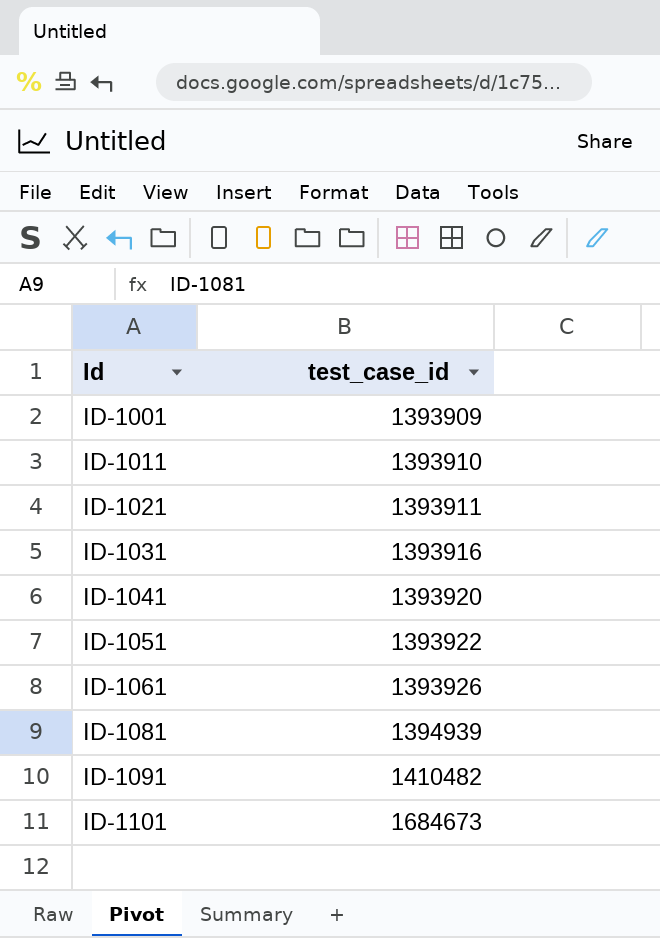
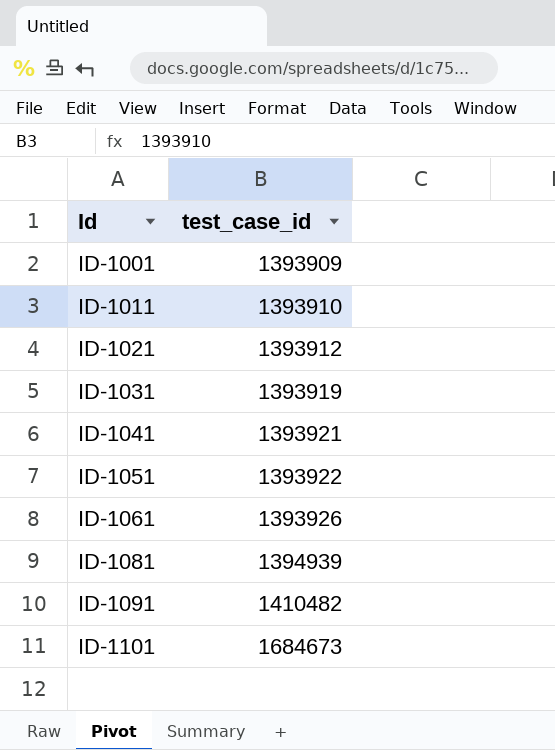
ID-1021 | test_case_id: 1393911 -> 1393912
ID-1031 | test_case_id: 1393916 -> 1393919
ID-1041 | test_case_id: 1393920 -> 1393921

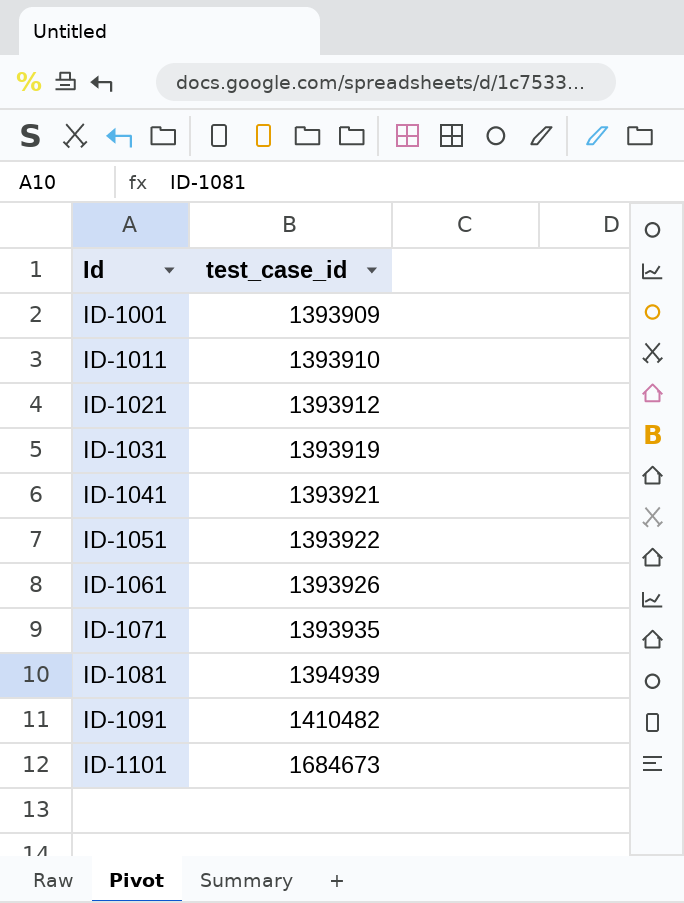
row ID-1071: none -> 1393935

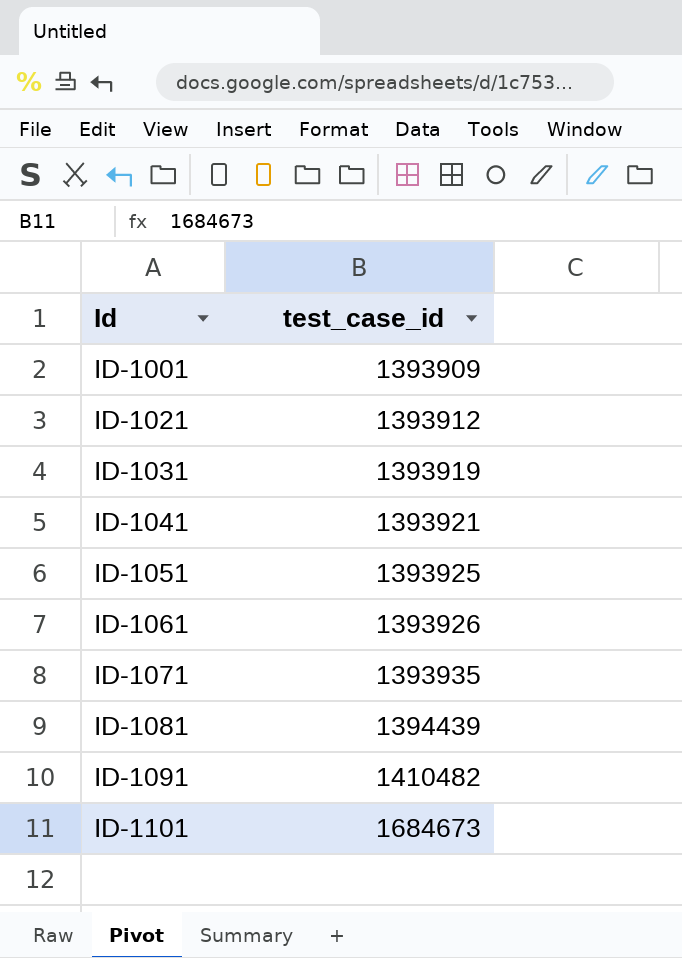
row ID-1011: 1393910 -> none
ID-1051 | test_case_id: 1393922 -> 1393925
ID-1081 | test_case_id: 1394939 -> 1394439

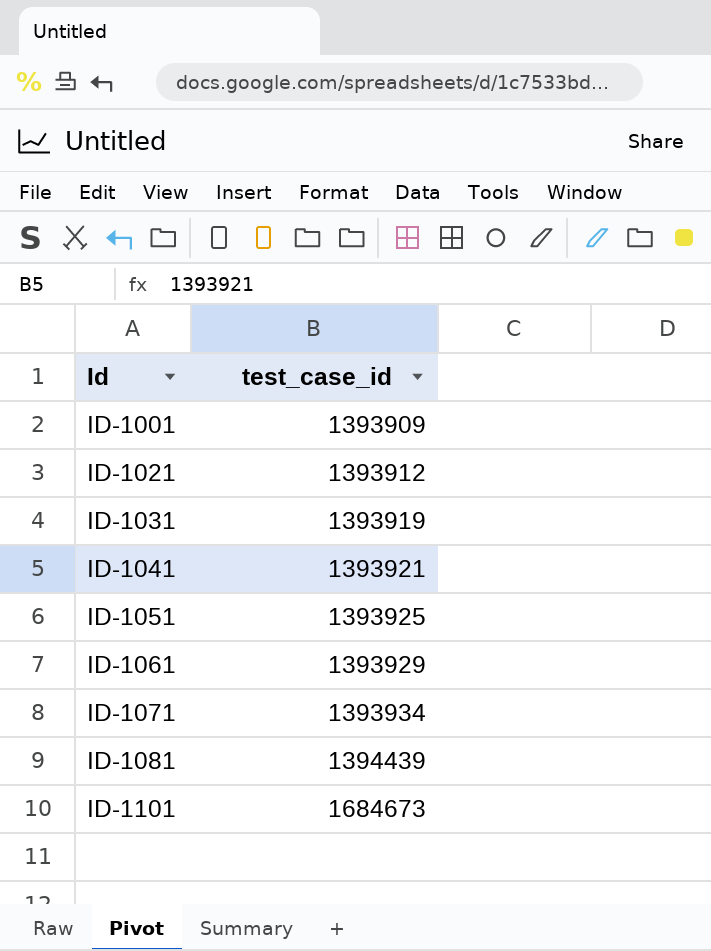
row ID-1091: 1410482 -> none
ID-1061 | test_case_id: 1393926 -> 1393929
ID-1071 | test_case_id: 1393935 -> 1393934

